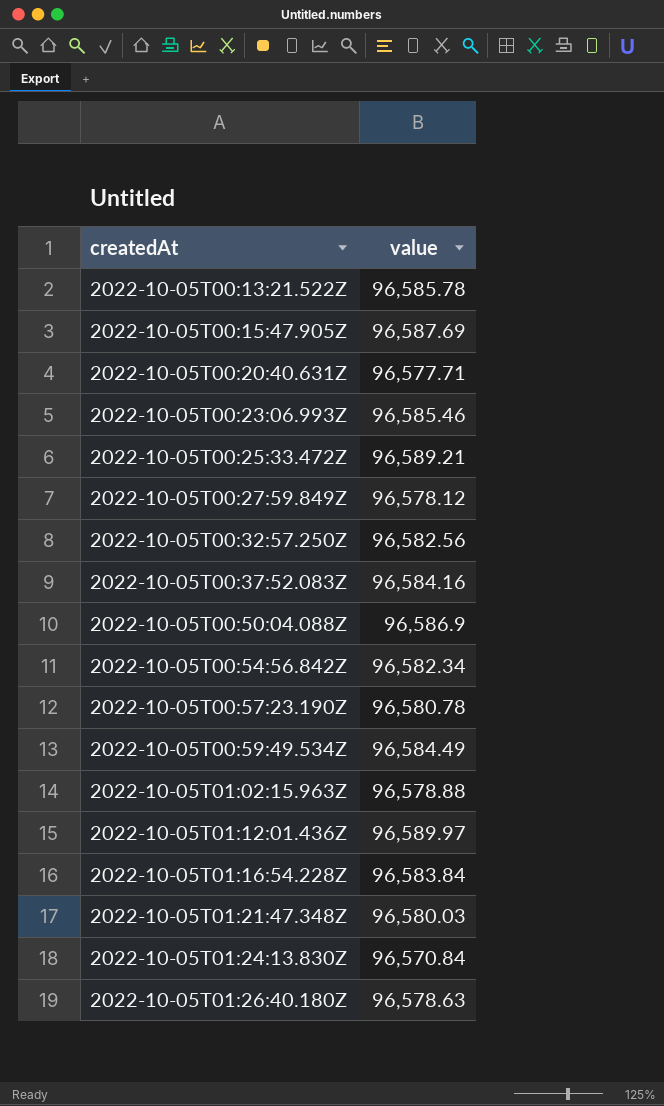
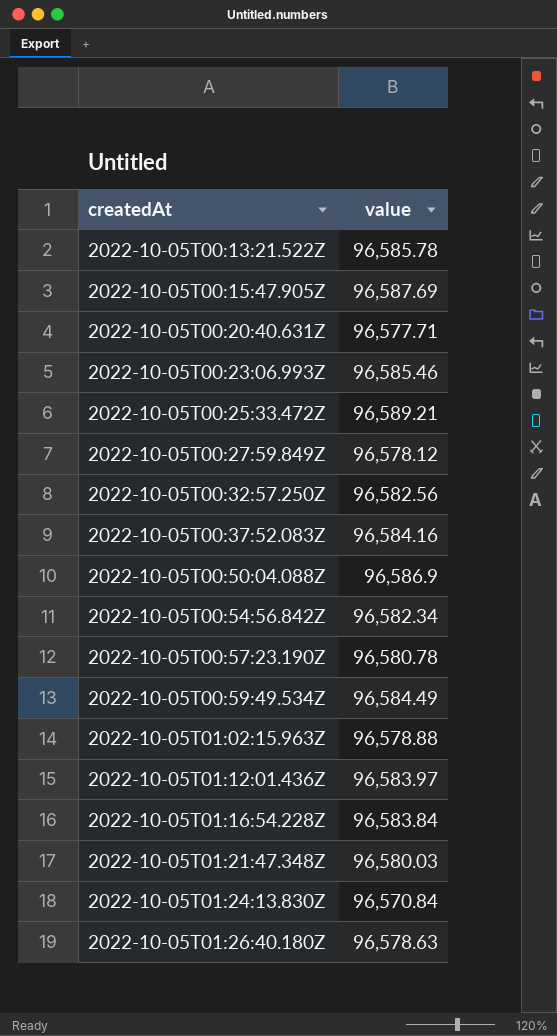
2022-10-05T01:12:01.436Z | value: 96,589.97 -> 96,583.97

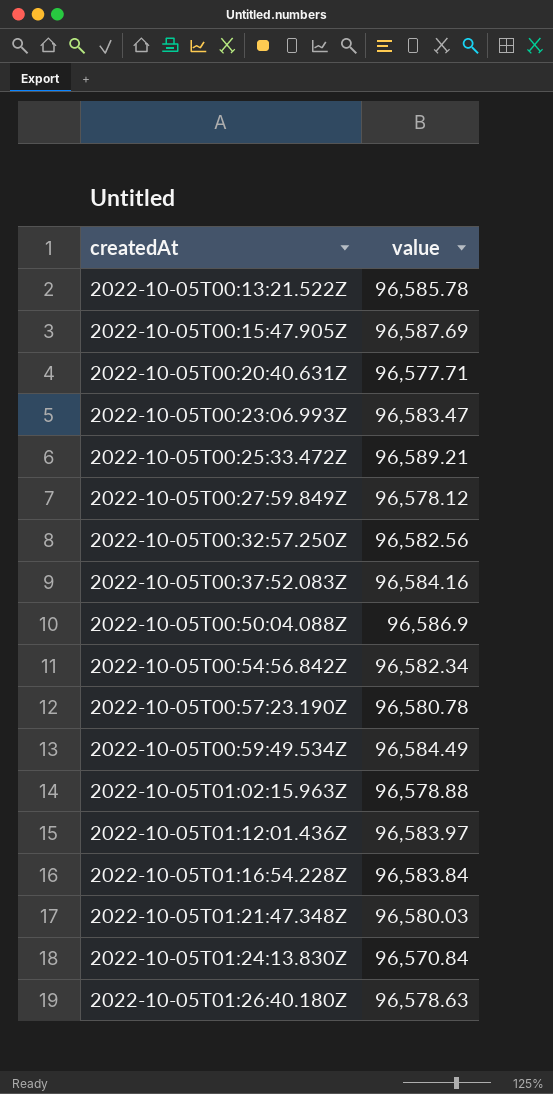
2022-10-05T00:23:06.993Z | value: 96,585.46 -> 96,583.47

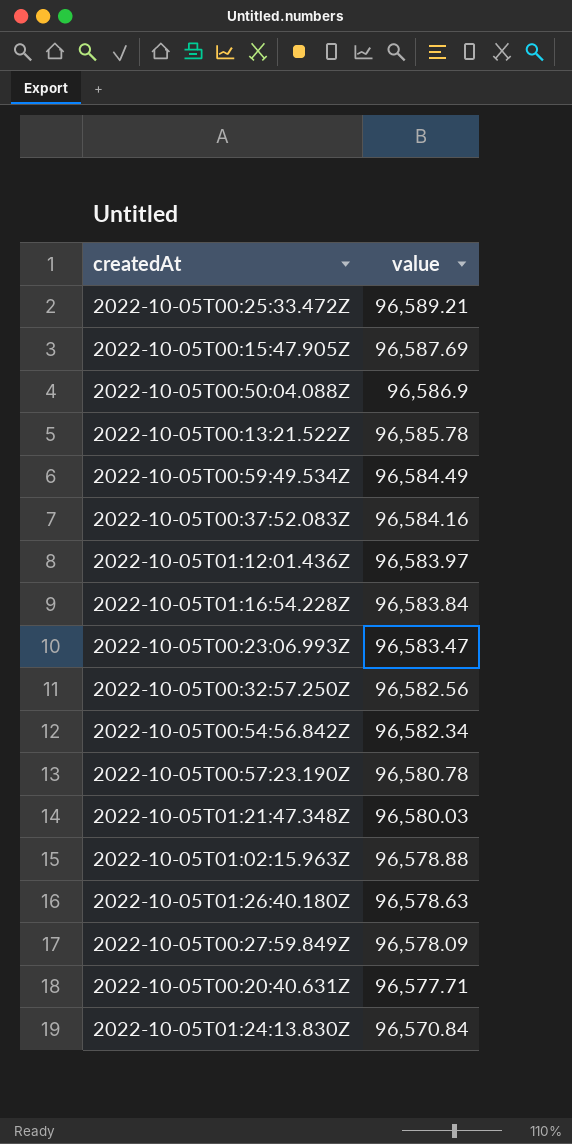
row order: createdAt ascending -> value descending
2022-10-05T00:27:59.849Z | value: 96,578.12 -> 96,578.09

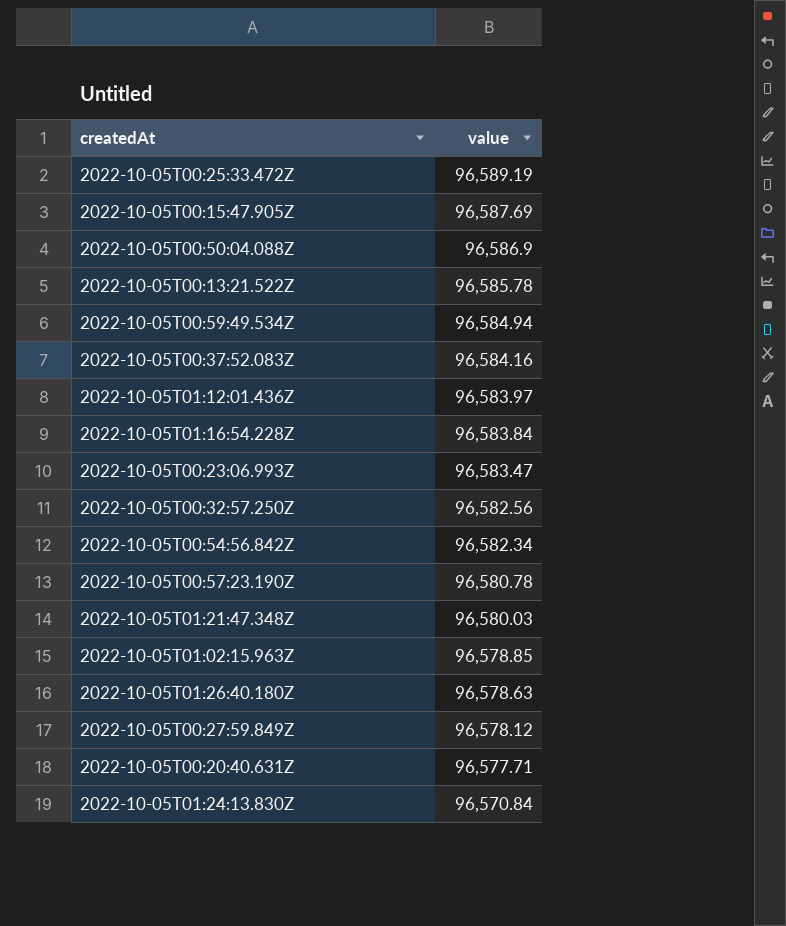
2022-10-05T00:25:33.472Z | value: 96,589.21 -> 96,589.19
2022-10-05T00:59:49.534Z | value: 96,584.49 -> 96,584.94
2022-10-05T01:02:15.963Z | value: 96,578.88 -> 96,578.85
2022-10-05T00:27:59.849Z | value: 96,578.09 -> 96,578.12

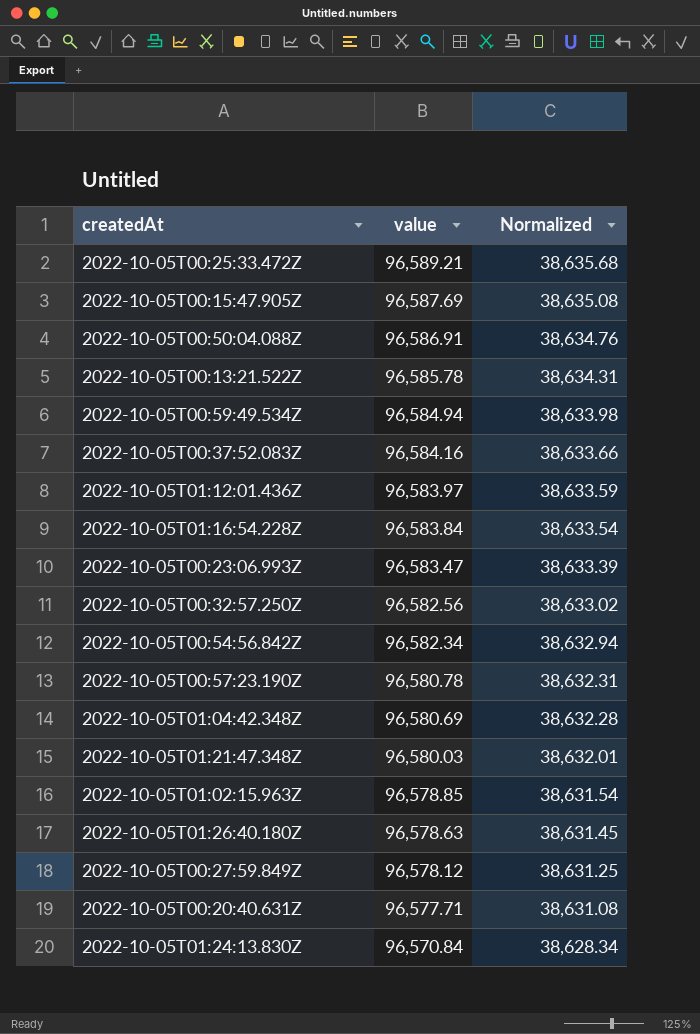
column Normalized | formula: none -> [value] * 0.4
2022-10-05T00:25:33.472Z | value: 96,589.19 -> 96,589.21
2022-10-05T00:50:04.088Z | value: 96,586.9 -> 96,586.91
row 2022-10-05T01:04:42.348Z: none -> 96,580.69 | 38,632.28

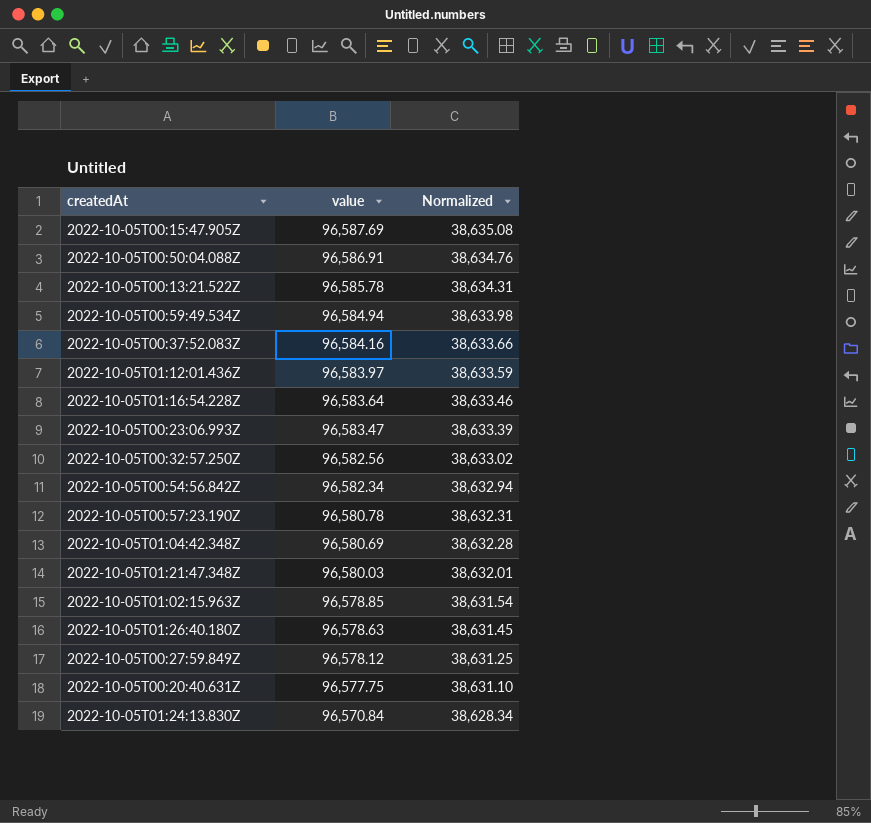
row 2022-10-05T00:25:33.472Z: 96,589.21 | 38,635.68 -> none
2022-10-05T01:16:54.228Z | value: 96,583.84 -> 96,583.64
2022-10-05T01:16:54.228Z | Normalized: 38,633.54 -> 38,633.46
2022-10-05T00:20:40.631Z | value: 96,577.71 -> 96,577.75
2022-10-05T00:20:40.631Z | Normalized: 38,631.08 -> 38,631.10

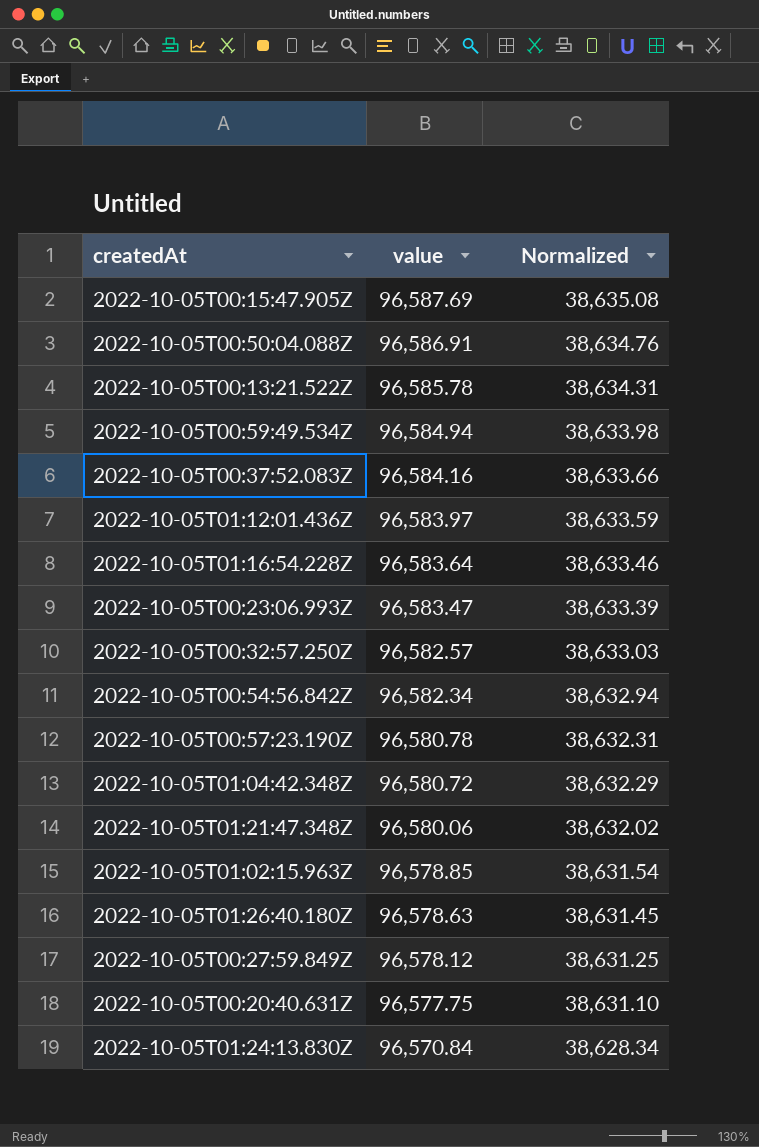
2022-10-05T00:32:57.250Z | value: 96,582.56 -> 96,582.57
2022-10-05T00:32:57.250Z | Normalized: 38,633.02 -> 38,633.03
2022-10-05T01:04:42.348Z | value: 96,580.69 -> 96,580.72
2022-10-05T01:04:42.348Z | Normalized: 38,632.28 -> 38,632.29
2022-10-05T01:21:47.348Z | value: 96,580.03 -> 96,580.06
2022-10-05T01:21:47.348Z | Normalized: 38,632.01 -> 38,632.02

